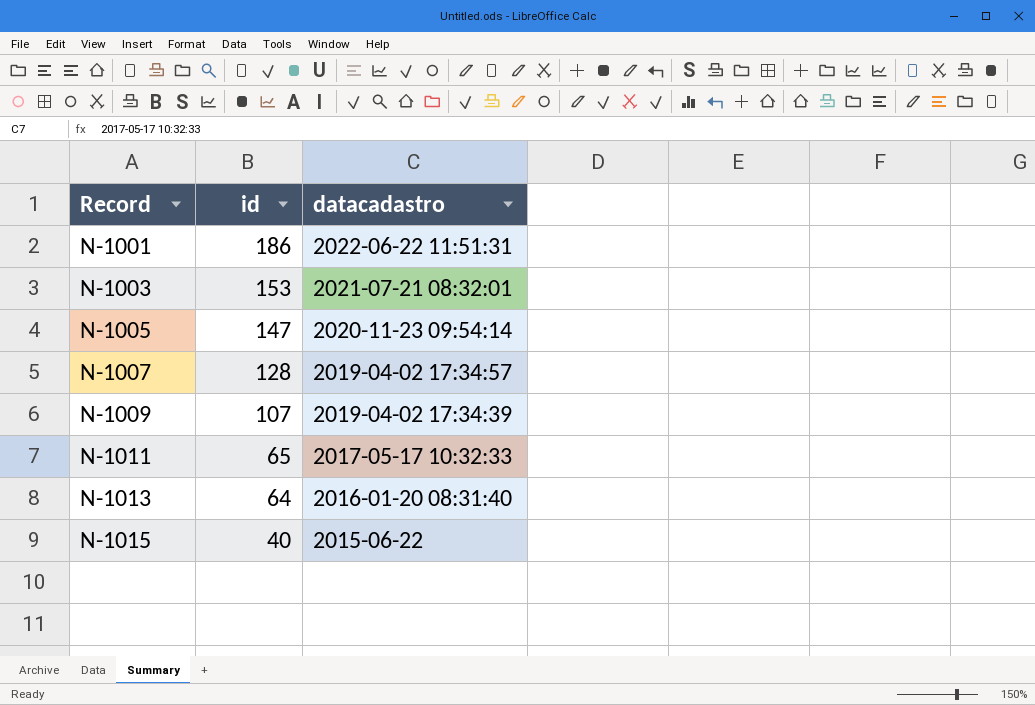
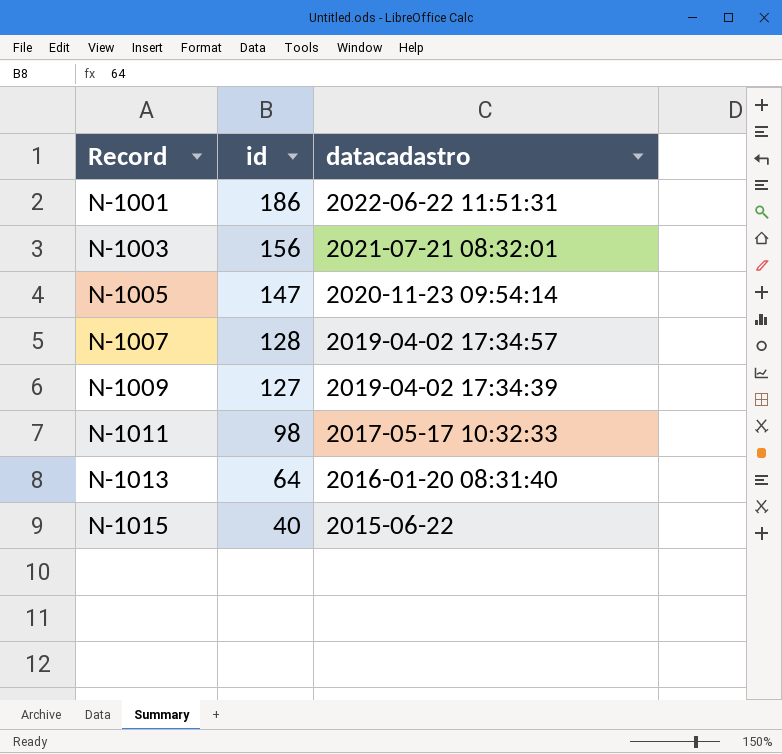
N-1003 | id: 153 -> 156
N-1009 | id: 107 -> 127
N-1011 | id: 65 -> 98

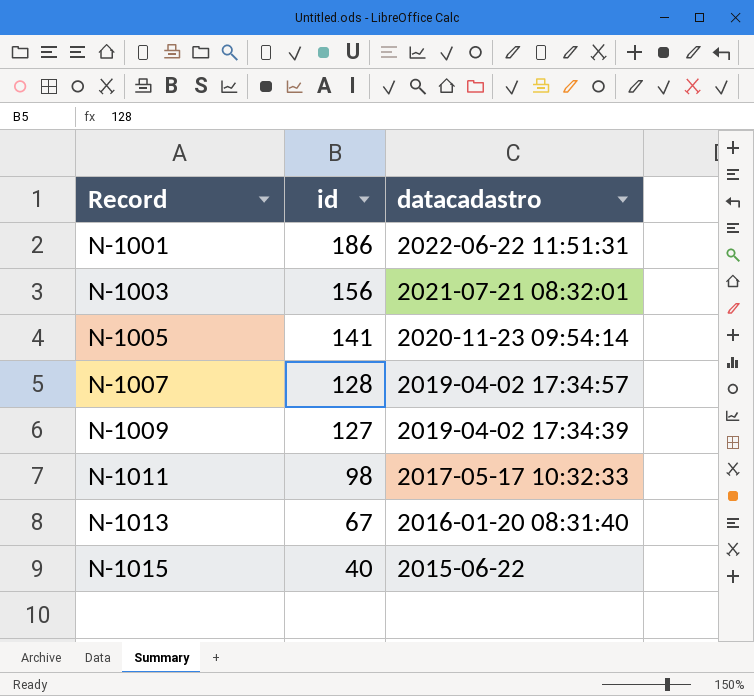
N-1005 | id: 147 -> 141
N-1013 | id: 64 -> 67

